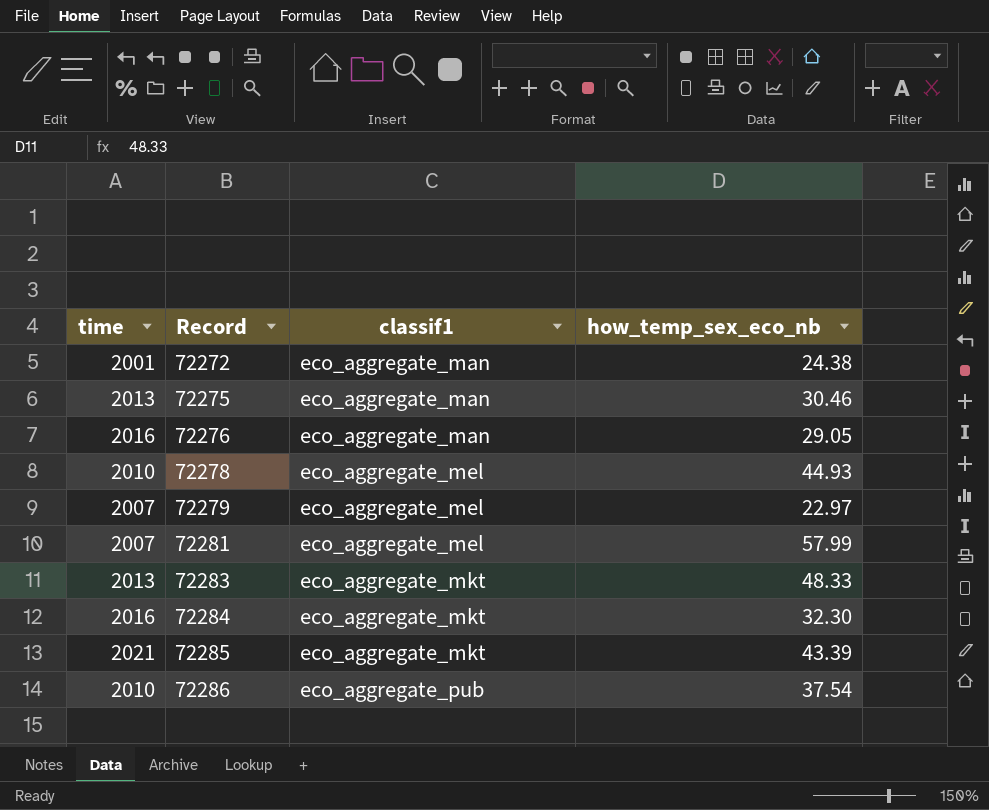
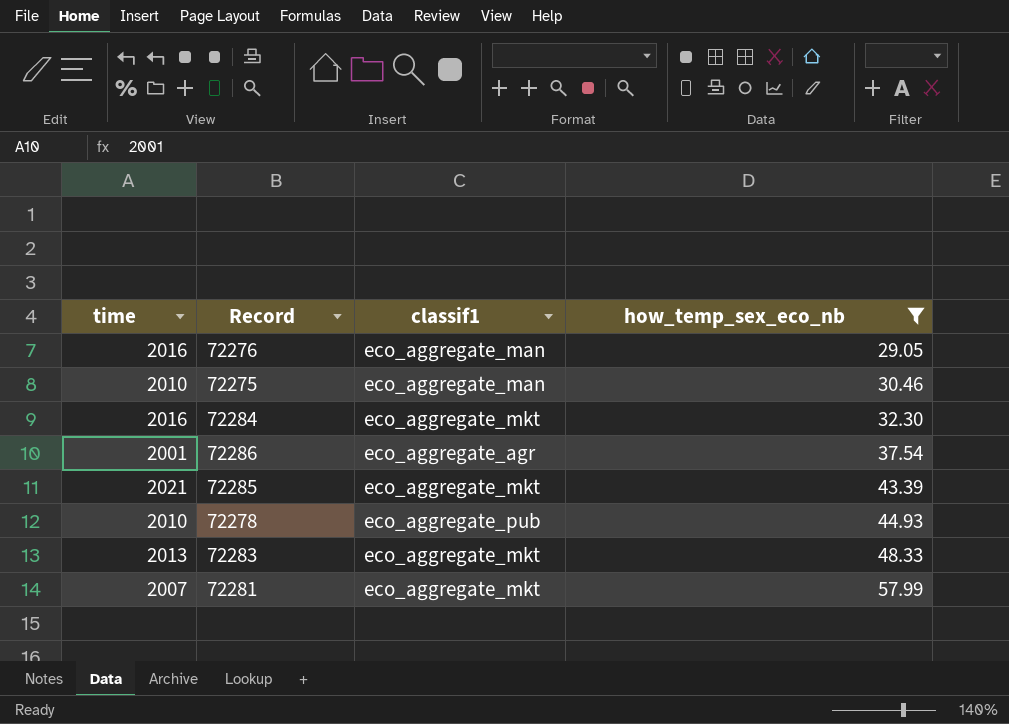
filter: none -> how_temp_sex_eco_nb >= 29.05
row order: Record ascending -> how_temp_sex_eco_nb ascending
72275 | time: 2013 -> 2010
72286 | time: 2010 -> 2001
72286 | classif1: eco_aggregate_pub -> eco_aggregate_agr
72278 | classif1: eco_aggregate_mel -> eco_aggregate_pub
72281 | classif1: eco_aggregate_mel -> eco_aggregate_mkt

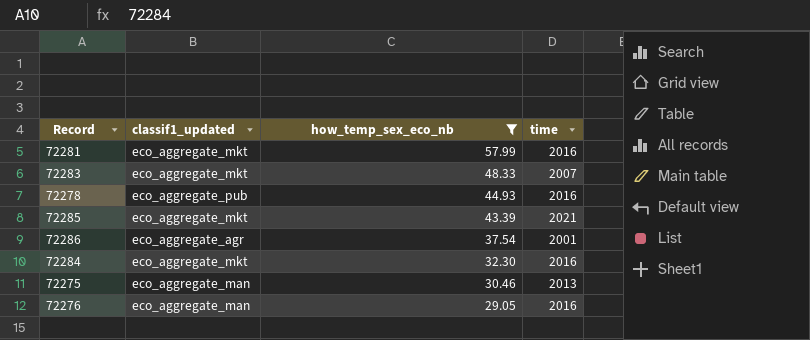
row order: how_temp_sex_eco_nb ascending -> how_temp_sex_eco_nb descending
column name: classif1 -> classif1_updated
column time | position: 1 -> 4
72281 | time: 2007 -> 2016
72283 | time: 2013 -> 2007
72278 | time: 2010 -> 2016
72275 | time: 2010 -> 2013

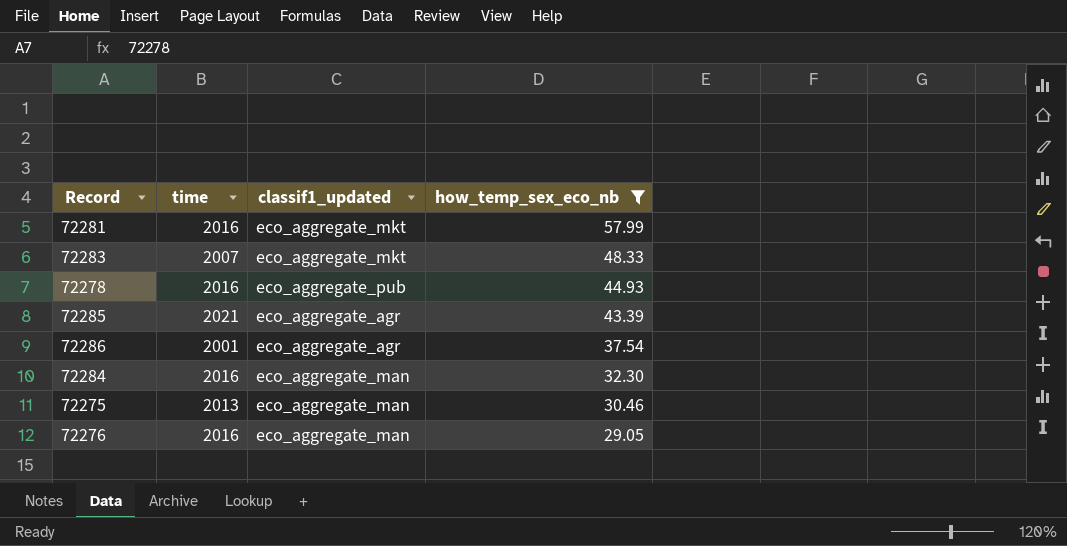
column time | position: 4 -> 2
72285 | classif1_updated: eco_aggregate_mkt -> eco_aggregate_agr
72284 | classif1_updated: eco_aggregate_mkt -> eco_aggregate_man

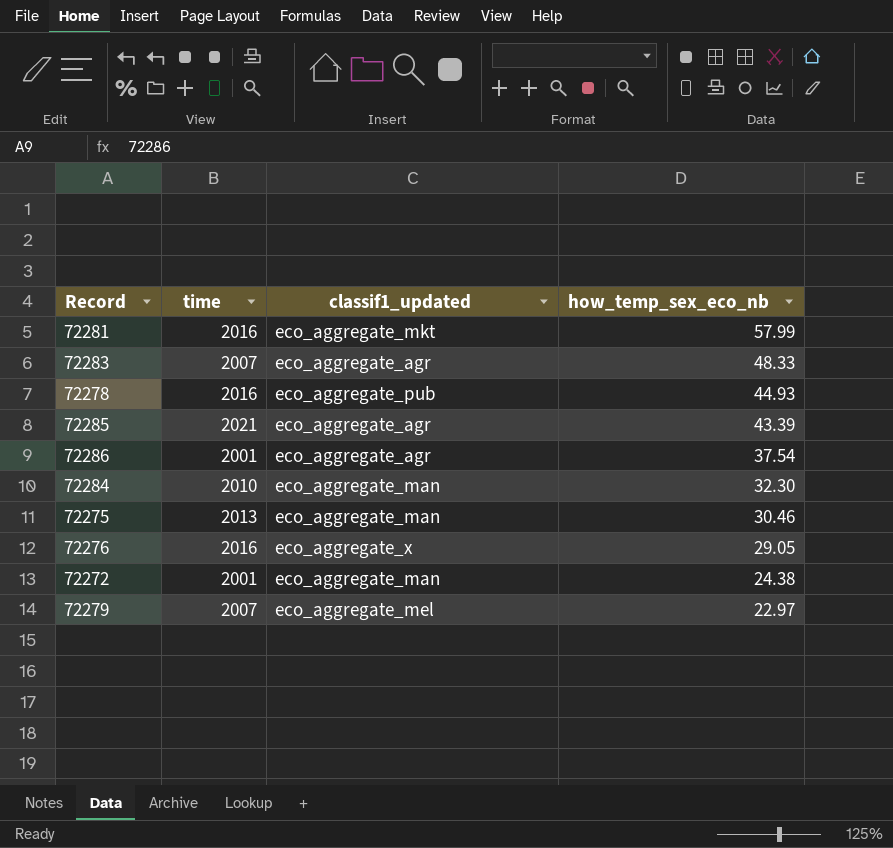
filter: how_temp_sex_eco_nb >= 29.05 -> none
72283 | classif1_updated: eco_aggregate_mkt -> eco_aggregate_agr
72284 | time: 2016 -> 2010
72276 | classif1_updated: eco_aggregate_man -> eco_aggregate_x

